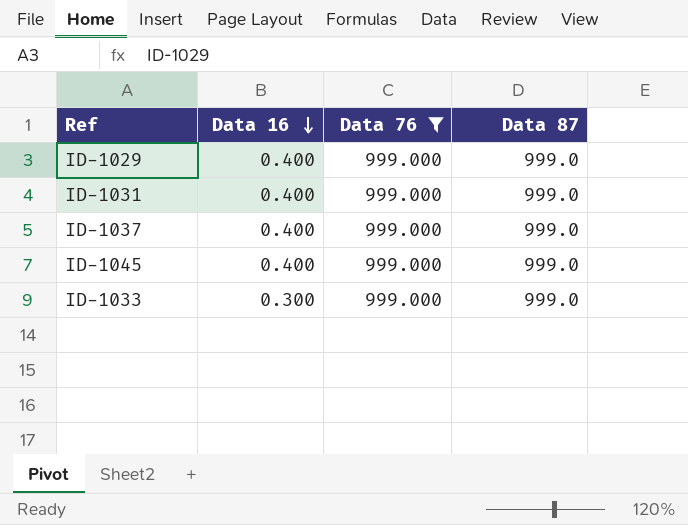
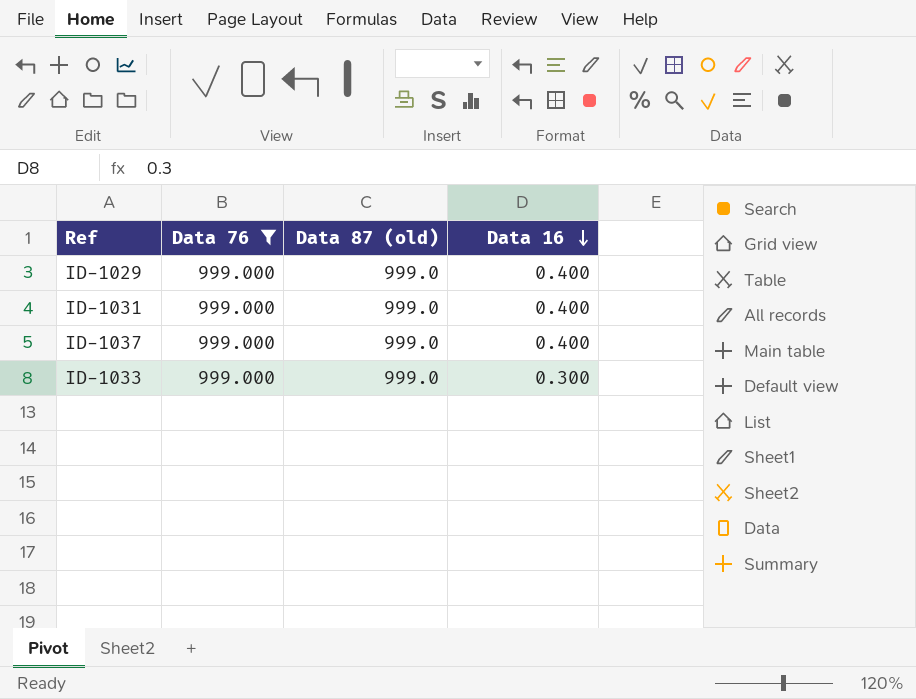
column name: Data 87 -> Data 87 (old)
column Data 16 | position: 2 -> 4
row ID-1045: 0.400 | 999.000 | 999.0 -> none

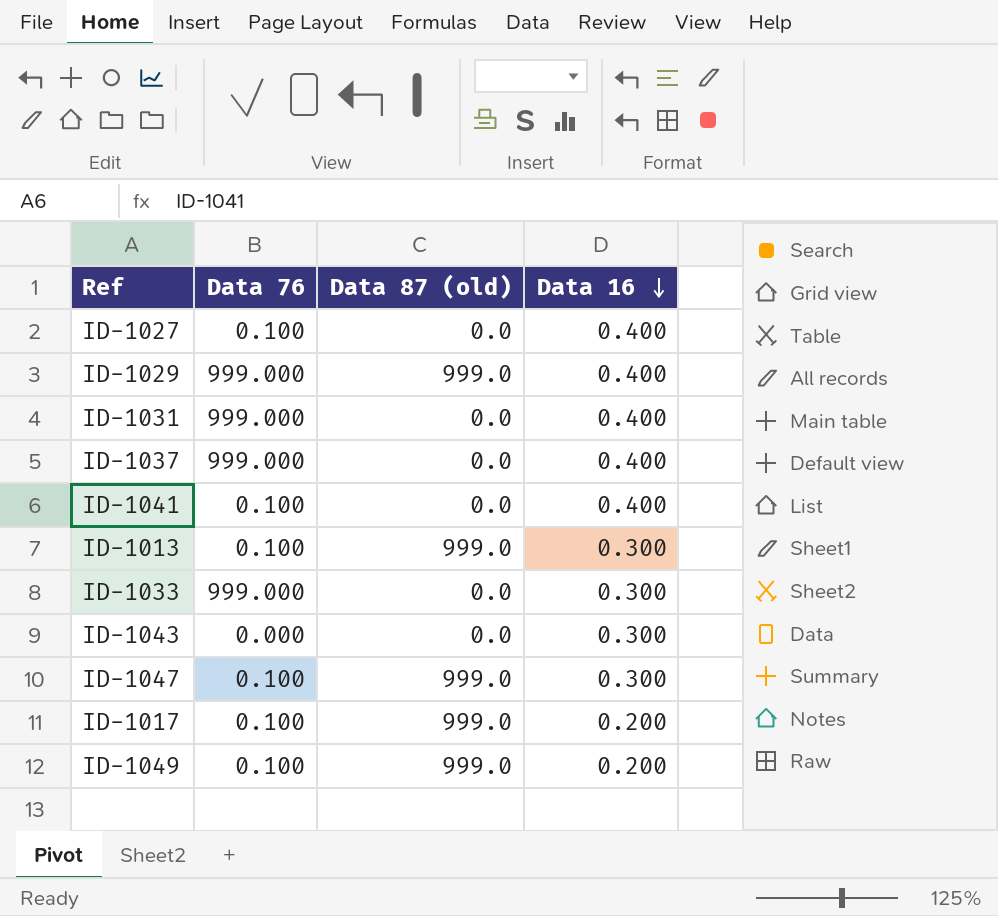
filter: Data 76 = 999.000 -> none
ID-1031 | Data 87 (old): 999.0 -> 0.0
ID-1037 | Data 87 (old): 999.0 -> 0.0
ID-1033 | Data 87 (old): 999.0 -> 0.0

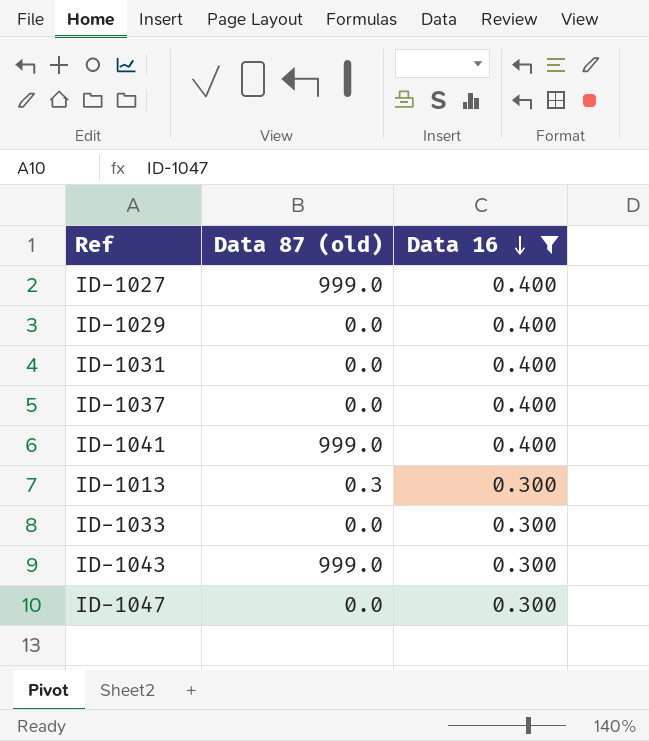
filter: none -> Data 16 != 0.200
column Data 76 | position: 2 -> none
ID-1027 | Data 87 (old): 0.0 -> 999.0
ID-1029 | Data 87 (old): 999.0 -> 0.0
ID-1041 | Data 87 (old): 0.0 -> 999.0
ID-1013 | Data 87 (old): 999.0 -> 0.3
ID-1043 | Data 87 (old): 0.0 -> 999.0
ID-1047 | Data 87 (old): 999.0 -> 0.0

